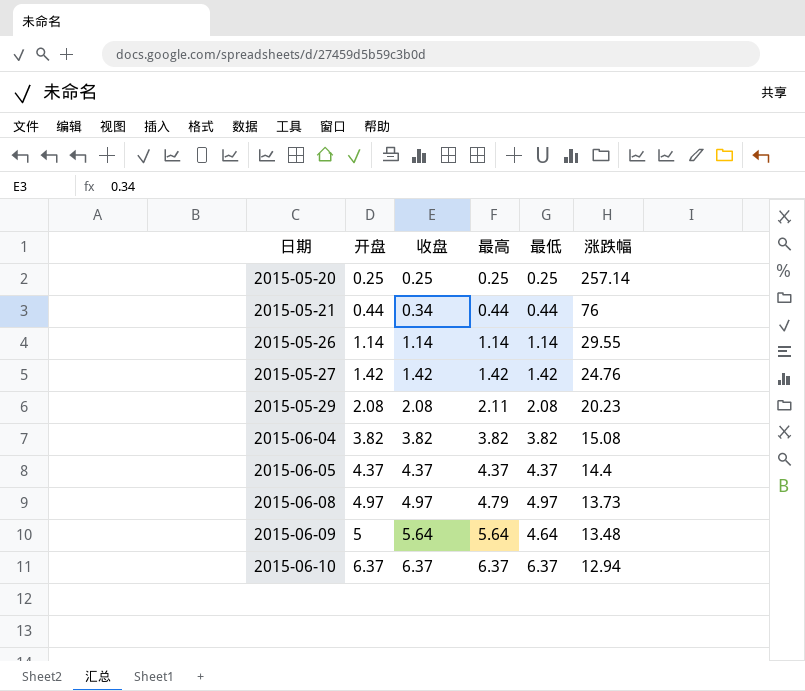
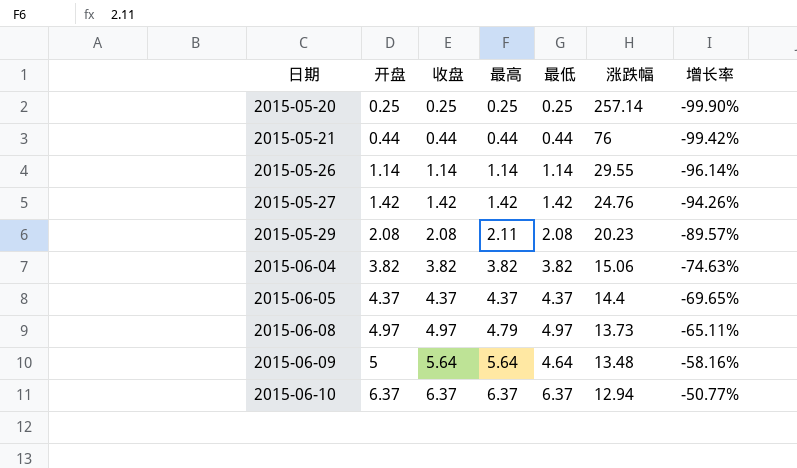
column 增长率 | formula: none -> ([最高] - [涨跌幅]) / [涨跌幅]
2015-05-21 | 收盘: 0.34 -> 0.44
2015-06-04 | 涨跌幅: 15.08 -> 15.06

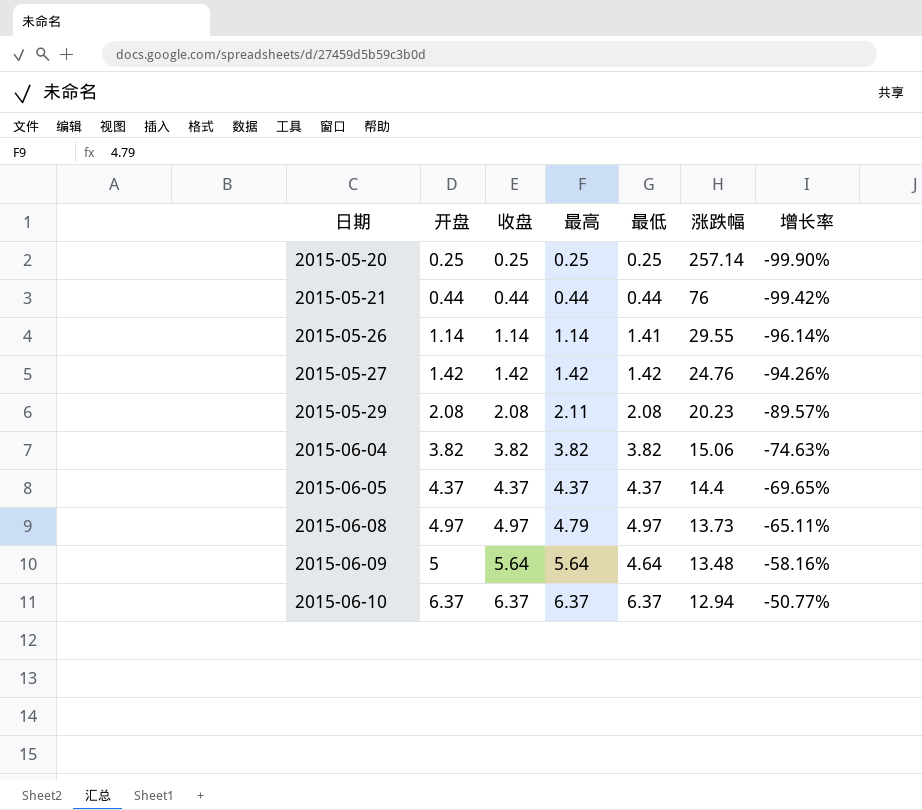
2015-05-26 | 最低: 1.14 -> 1.41

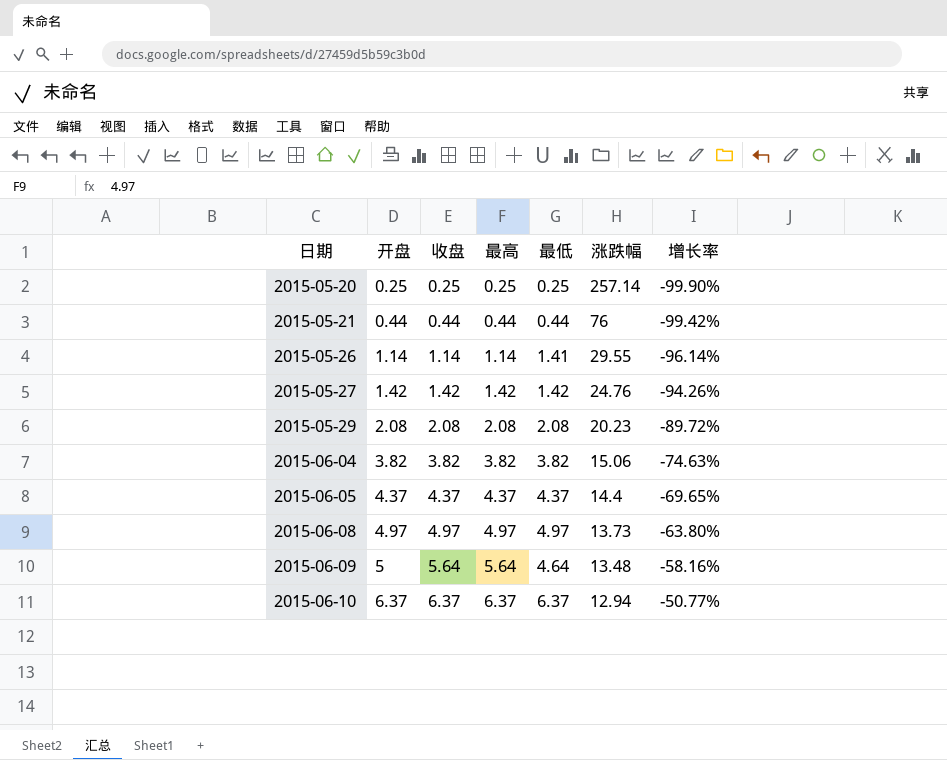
2015-05-29 | 最高: 2.11 -> 2.08
2015-05-29 | 增长率: -89.57% -> -89.72%
2015-06-08 | 最高: 4.79 -> 4.97
2015-06-08 | 增长率: -65.11% -> -63.80%

